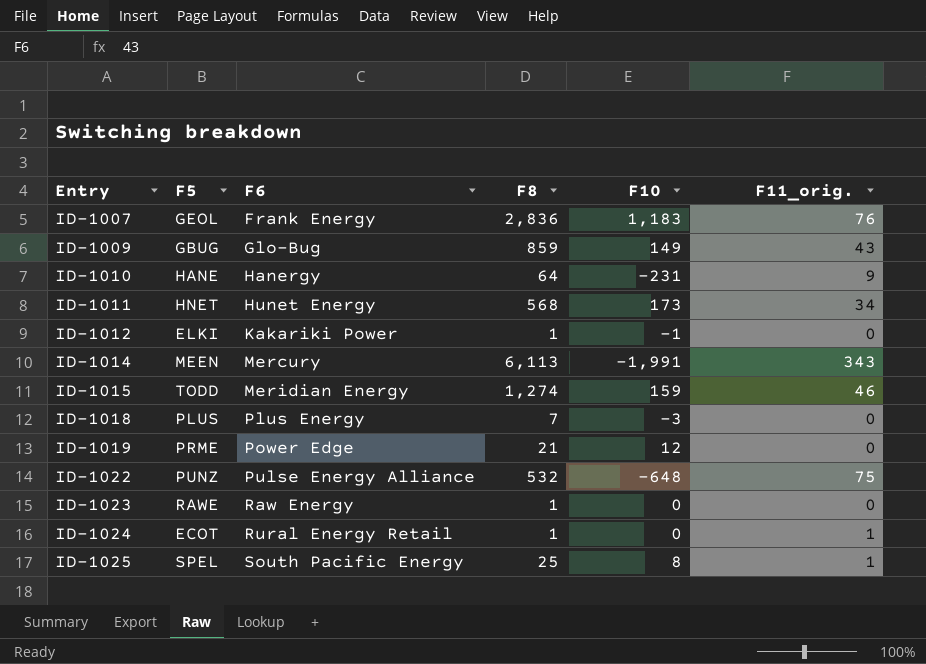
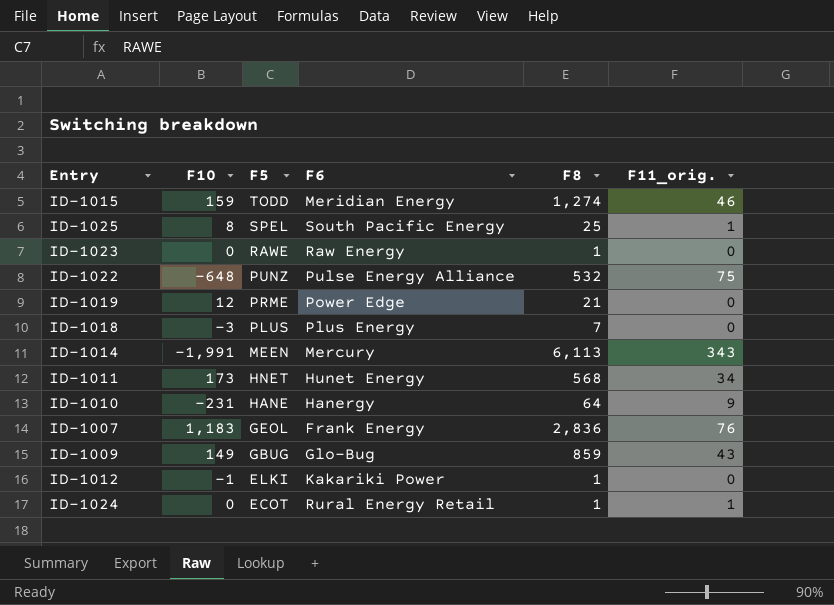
row order: Entry ascending -> F5 descending
column F10 | position: 5 -> 2

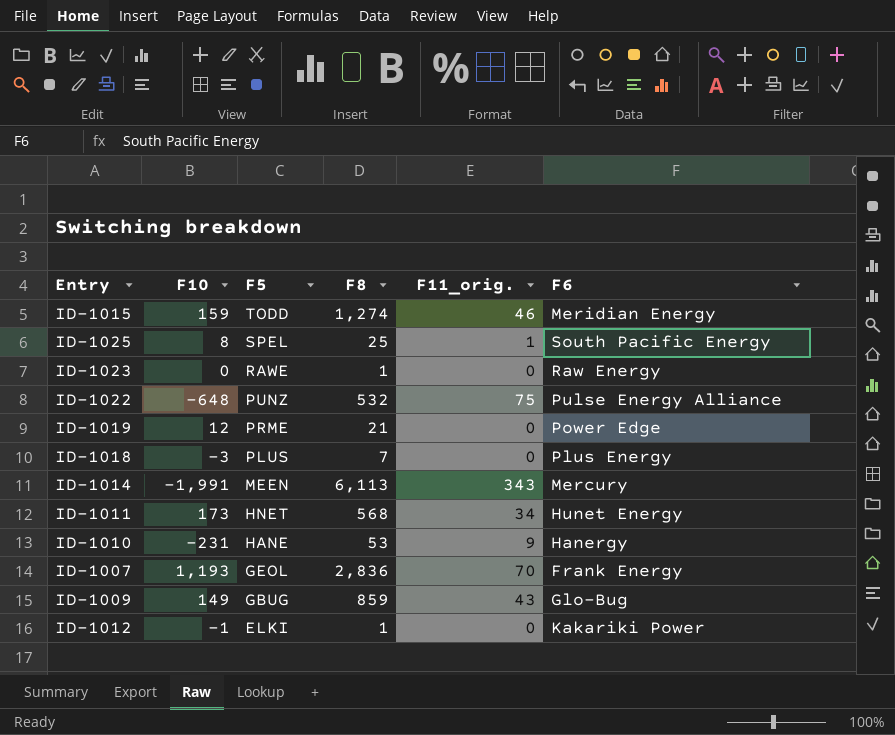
column F6 | position: 4 -> 6
row ID-1024: 0 | ECOT | Rural Energy Retail | 1 | 1 -> none
ID-1010 | F8: 64 -> 53
ID-1007 | F10: 1,183 -> 1,193
ID-1007 | F11_orig.: 76 -> 70

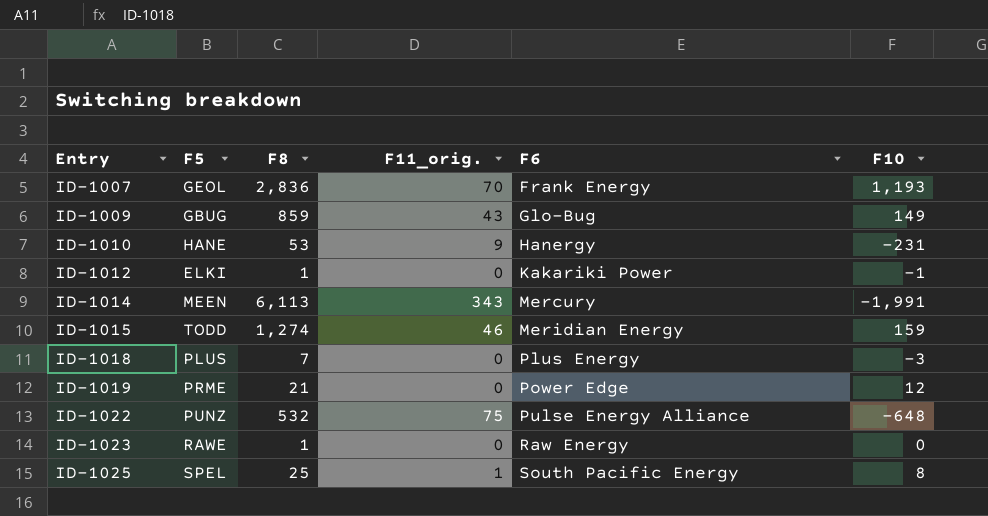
row order: F5 descending -> Entry ascending
column F10 | position: 2 -> 6
row ID-1011: 173 | HNET | 568 | 34 | Hunet Energy -> none

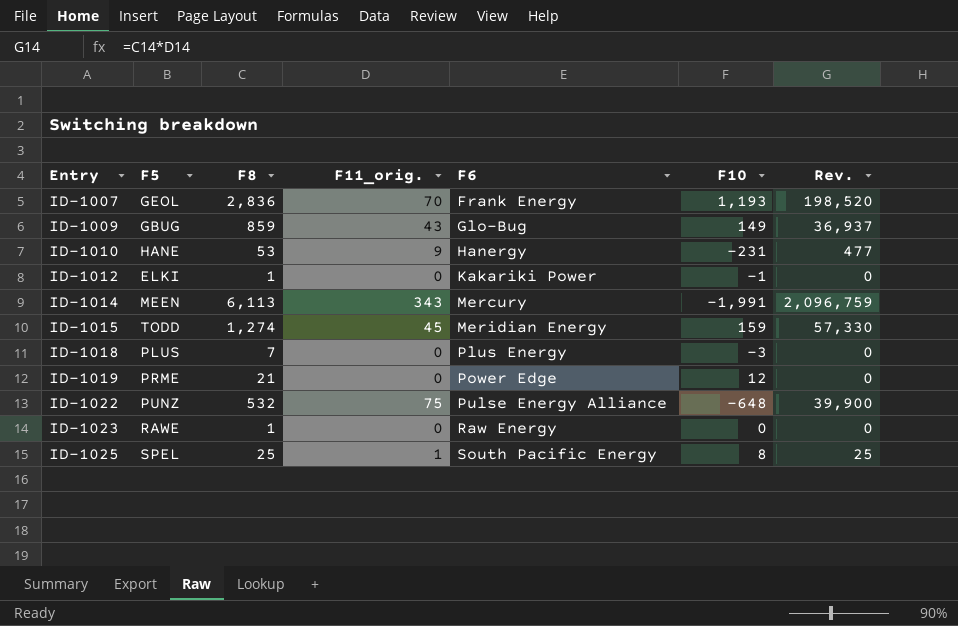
column Rev. | formula: none -> [F8] * [F11_orig.]
ID-1015 | F11_orig.: 46 -> 45

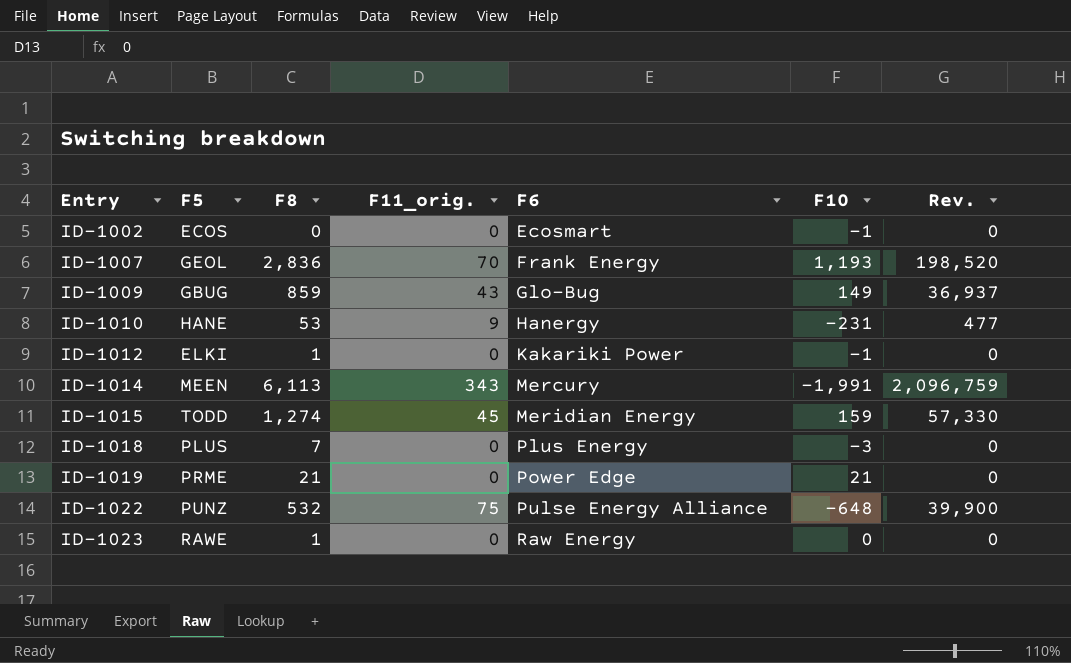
row ID-1025: SPEL | 25 | 1 | South Pacific Energy | 8 | 25 -> none
row ID-1002: none -> ECOS | 0 | 0 | Ecosmart | -1 | 0
ID-1019 | F10: 12 -> 21

